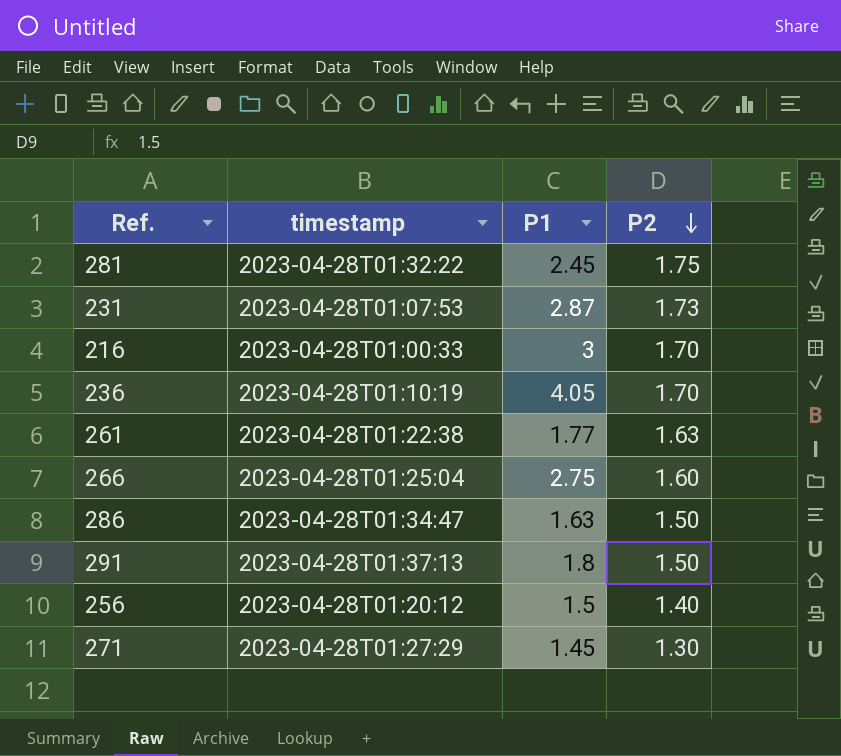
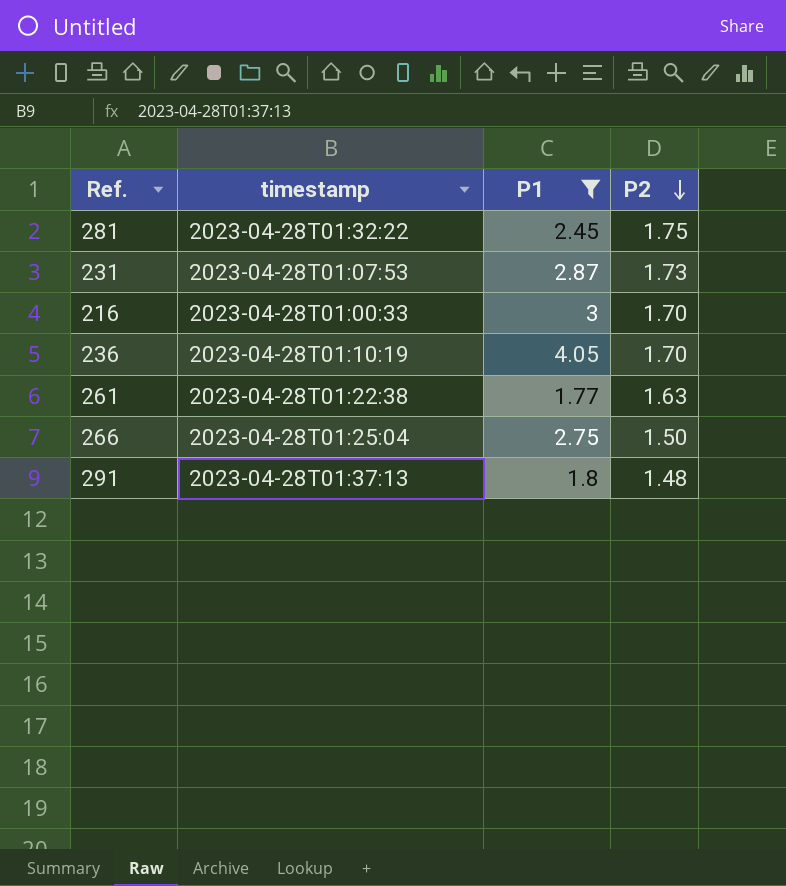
filter: none -> P1 >= 1.77
266 | P2: 1.60 -> 1.50
291 | P2: 1.50 -> 1.48

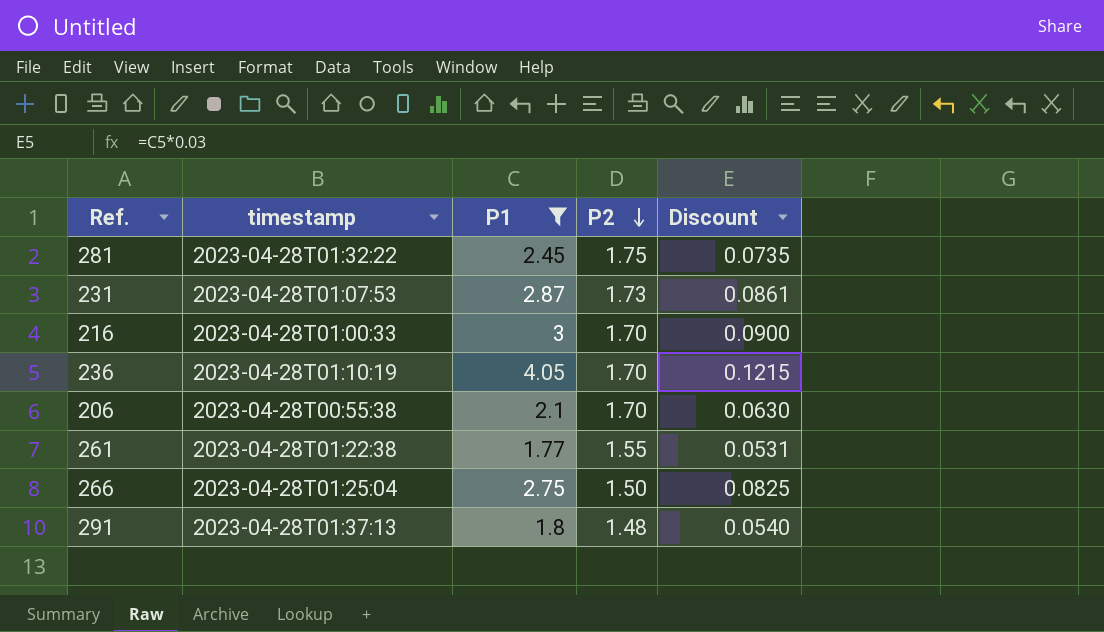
column Discount | formula: none -> [P1] * 0.03
row 206: none -> 2023-04-28T00:55:38 | 2.1 | 1.70 | 0.0630
261 | P2: 1.63 -> 1.55

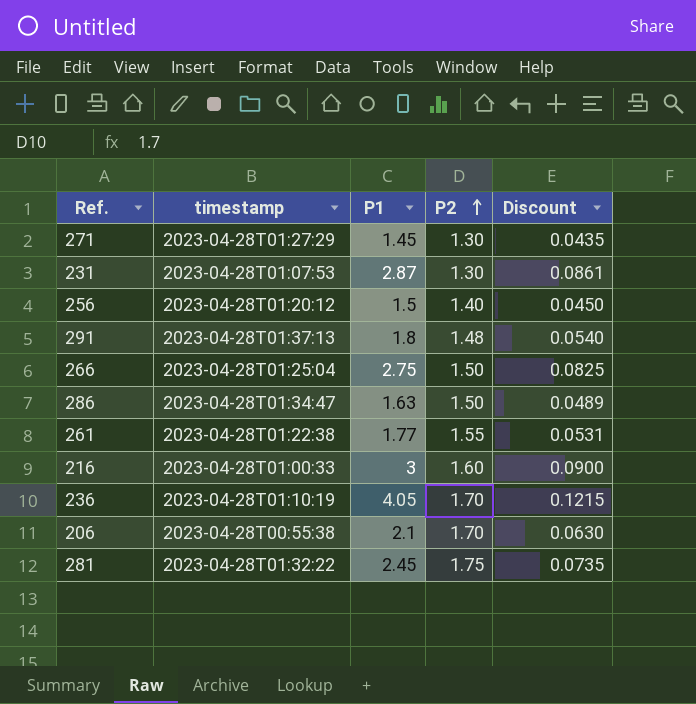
filter: P1 >= 1.77 -> none
row order: P2 descending -> P2 ascending
231 | P2: 1.73 -> 1.30
216 | P2: 1.70 -> 1.60

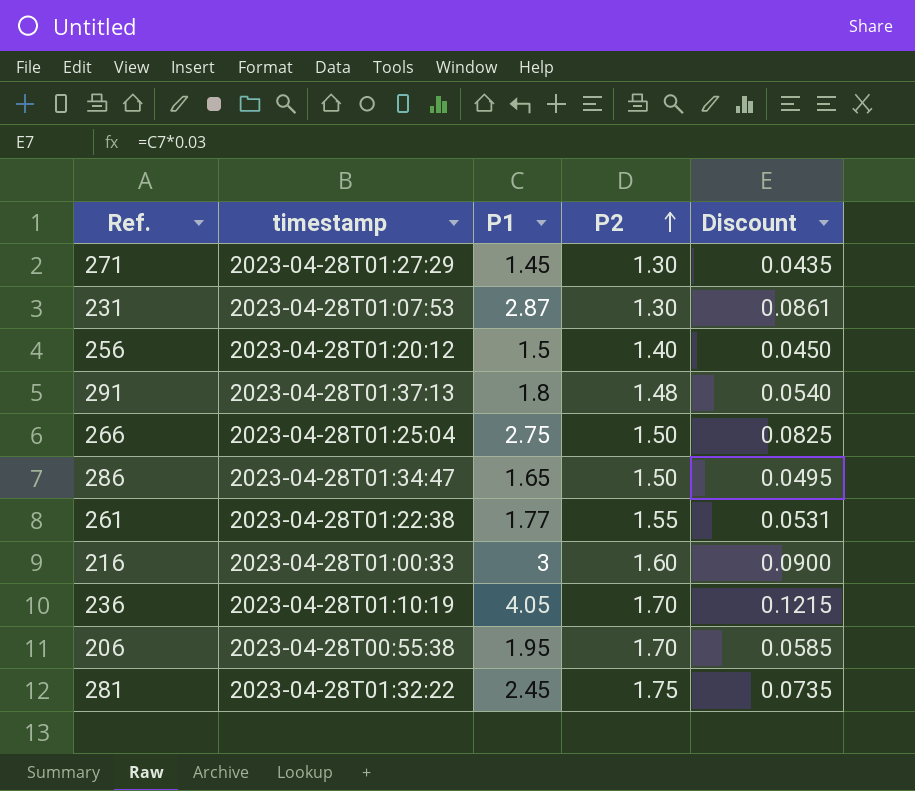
286 | P1: 1.63 -> 1.65
286 | Discount: 0.0489 -> 0.0495
206 | P1: 2.1 -> 1.95
206 | Discount: 0.0630 -> 0.0585

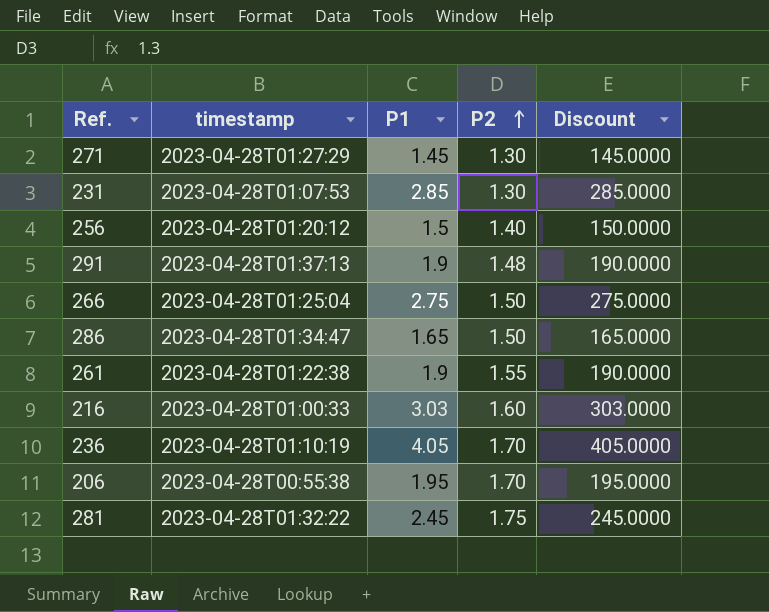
column Discount | formula: [P1] * 0.03 -> [P1] * 100
231 | P1: 2.87 -> 2.85
291 | P1: 1.8 -> 1.9
261 | P1: 1.77 -> 1.9
216 | P1: 3 -> 3.03

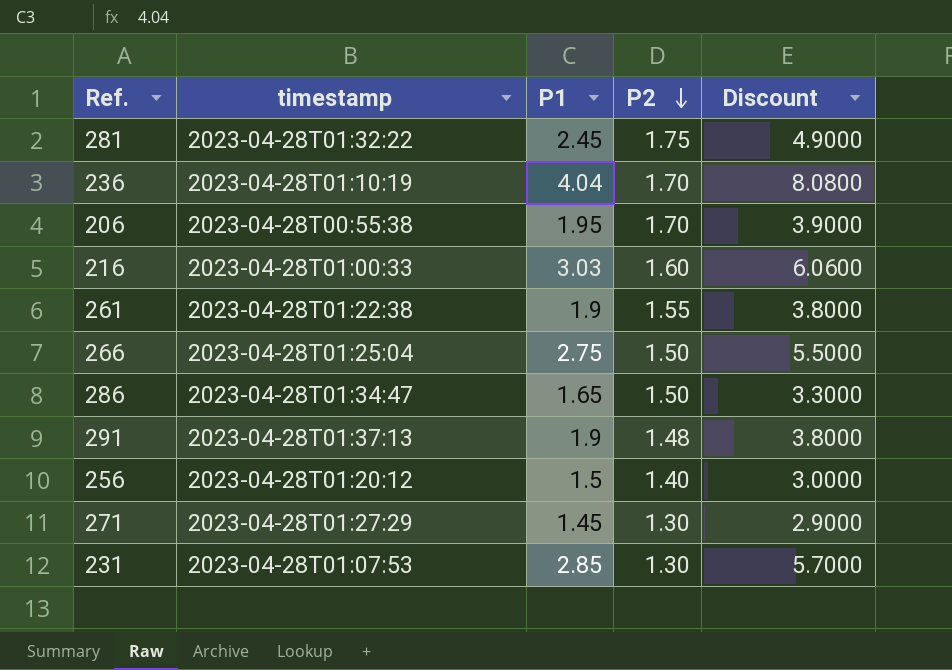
row order: P2 ascending -> P2 descending
column Discount | formula: [P1] * 100 -> [P1] * 2
236 | P1: 4.05 -> 4.04

